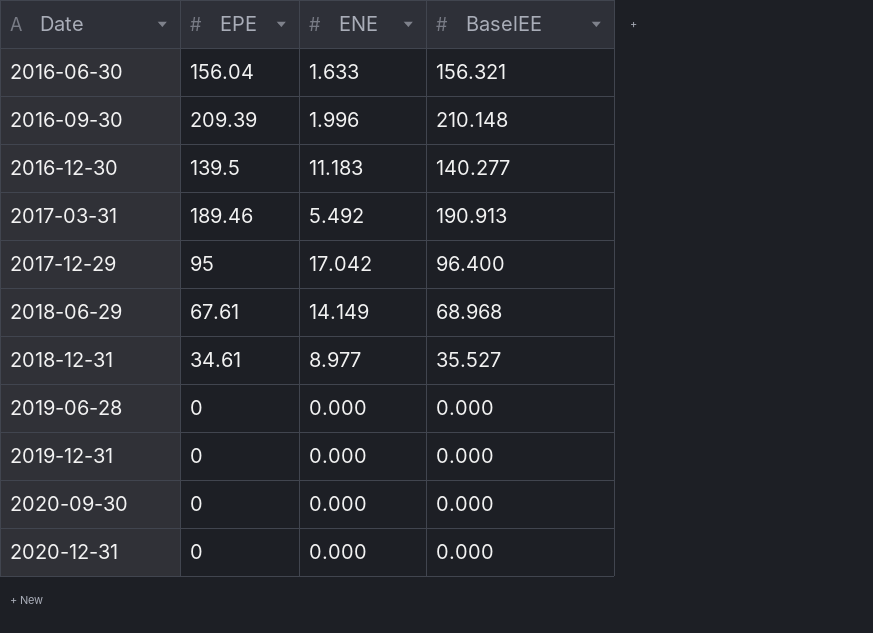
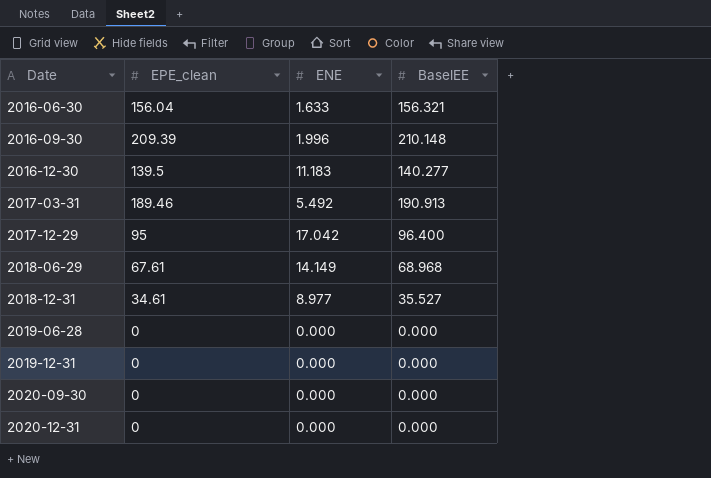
column name: EPE -> EPE_clean

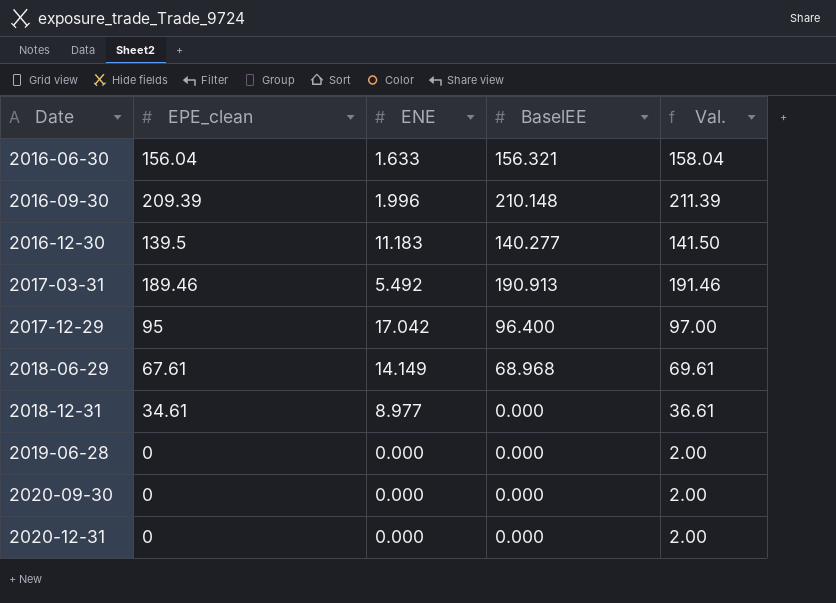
column Val. | formula: none -> [EPE_clean] + 2
row 2019-12-31: 0 | 0.000 | 0.000 -> none
2018-12-31 | BaselEE: 35.527 -> 0.000

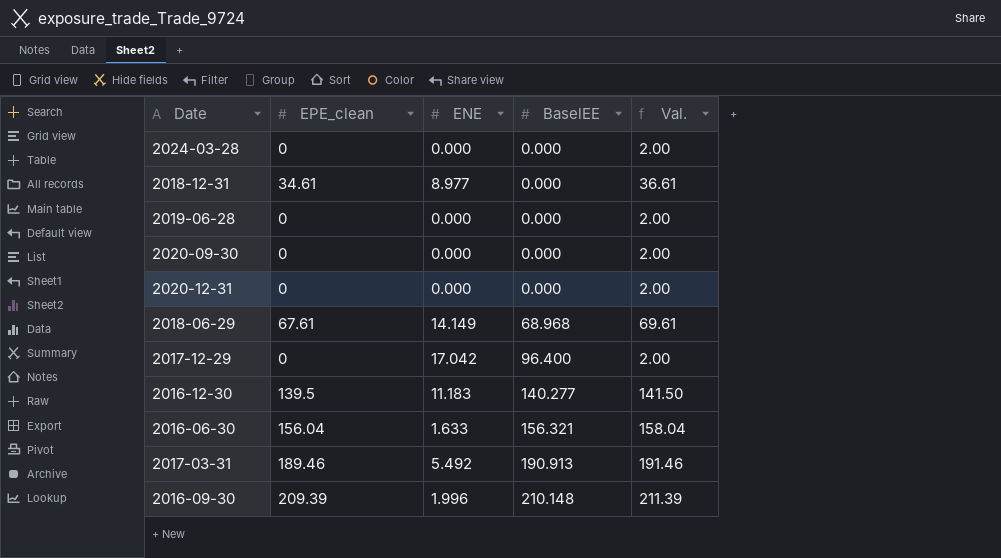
row order: Date ascending -> BaselEE ascending
row 2024-03-28: none -> 0 | 0.000 | 0.000 | 2.00
2017-12-29 | EPE_clean: 95 -> 0
2017-12-29 | Val.: 97.00 -> 2.00

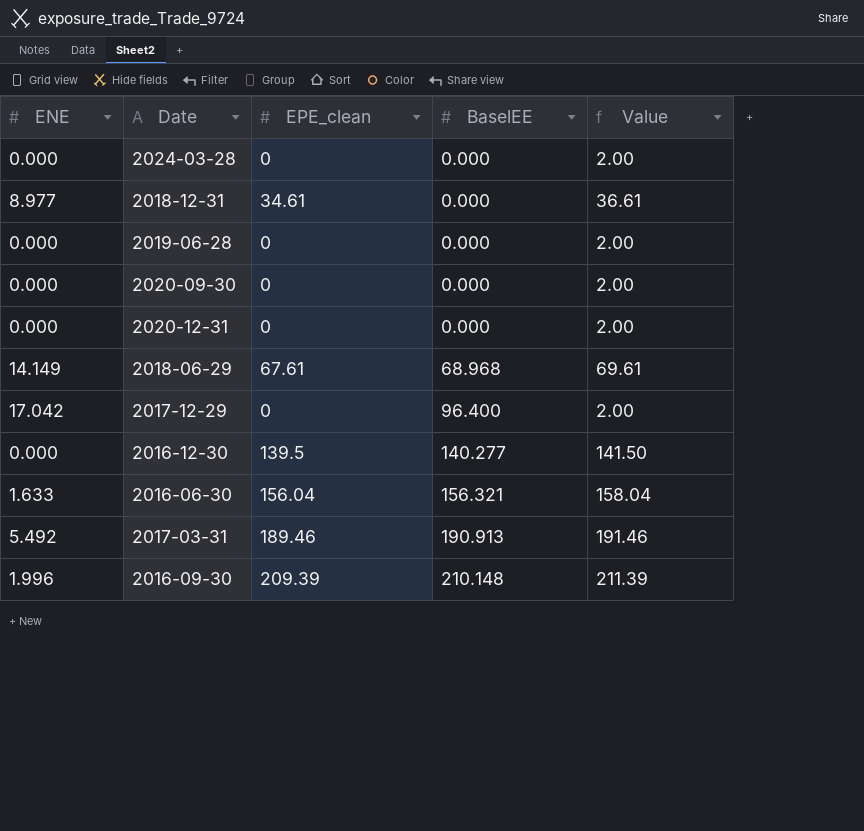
column ENE | position: 3 -> 1
column name: Val. -> Value
2016-12-30 | ENE: 11.183 -> 0.000

